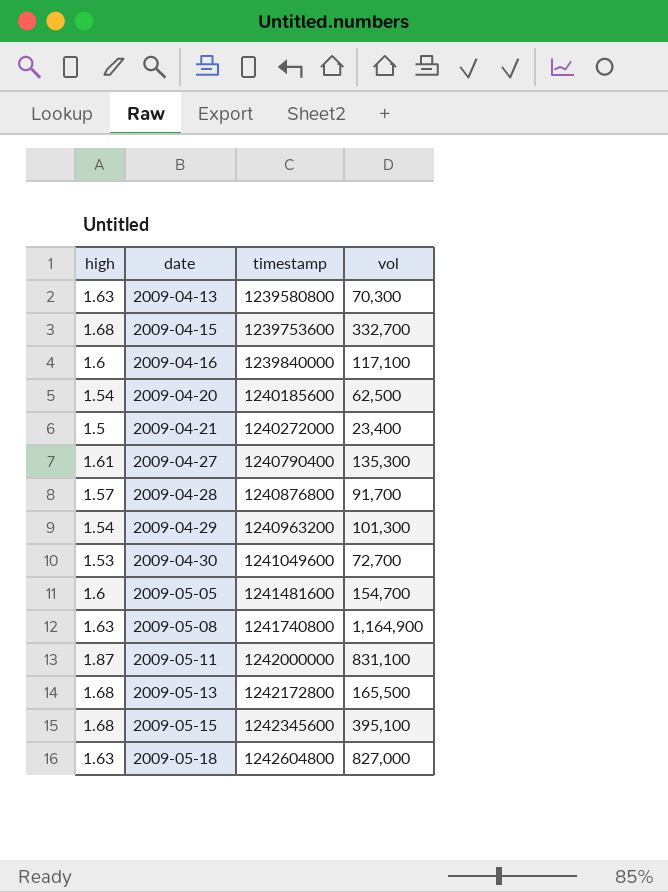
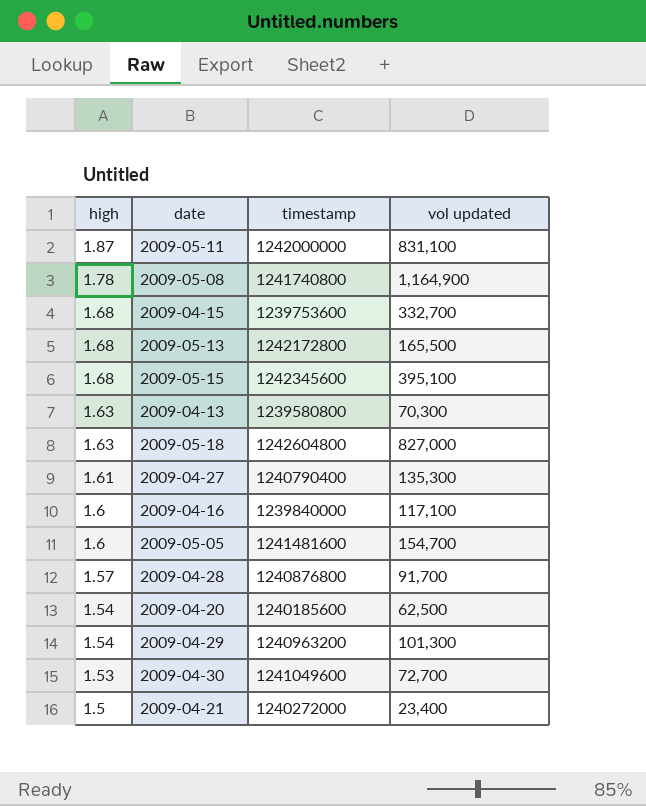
row order: date ascending -> high descending
column name: vol -> vol updated
2009-05-08 | high: 1.63 -> 1.78

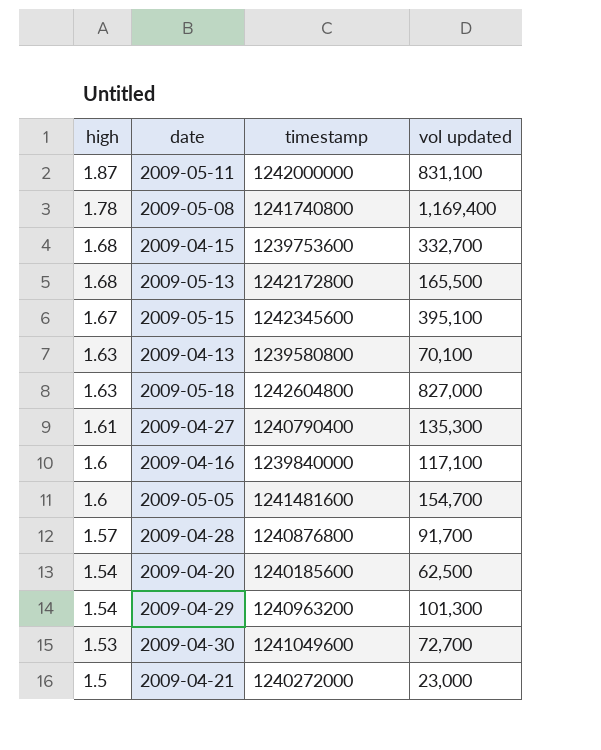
2009-05-08 | vol updated: 1,164,900 -> 1,169,400
2009-05-15 | high: 1.68 -> 1.67
2009-04-13 | vol updated: 70,300 -> 70,100
2009-04-21 | vol updated: 23,400 -> 23,000

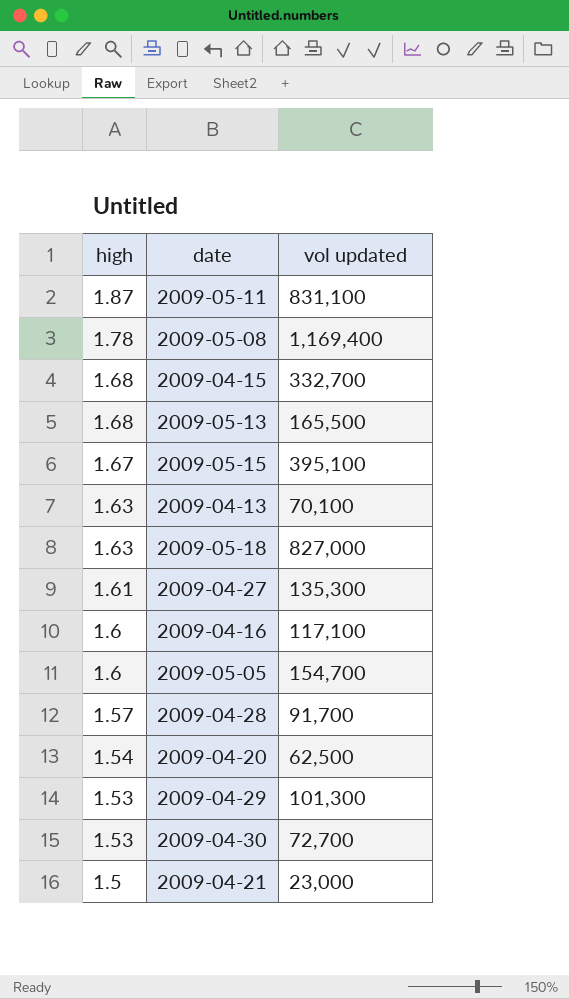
column timestamp | position: 3 -> none
2009-04-29 | high: 1.54 -> 1.53

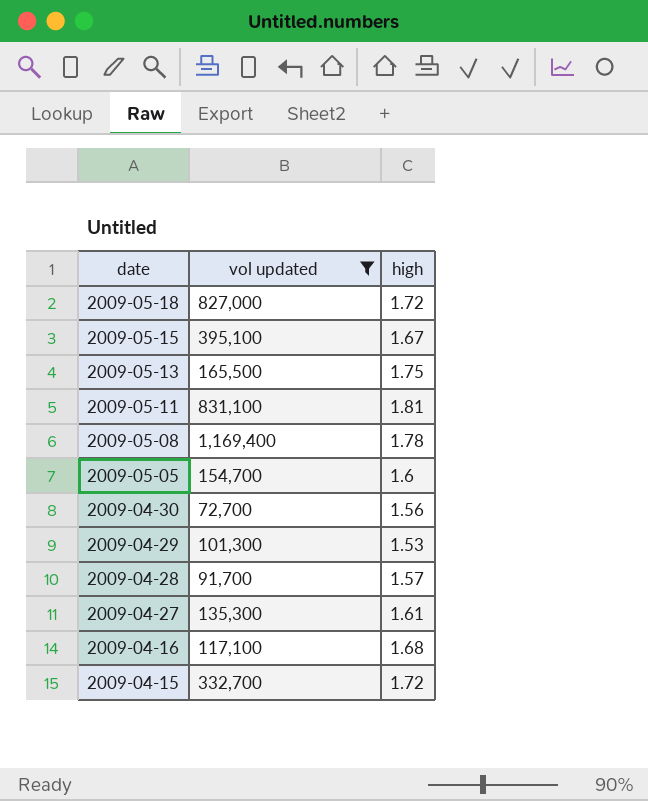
filter: none -> vol updated >= 72,700
row order: high descending -> date descending
column high | position: 1 -> 3
2009-05-18 | high: 1.63 -> 1.72
2009-05-13 | high: 1.68 -> 1.75
2009-05-11 | high: 1.87 -> 1.81
2009-04-30 | high: 1.53 -> 1.56
2009-04-16 | high: 1.6 -> 1.68
2009-04-15 | high: 1.68 -> 1.72

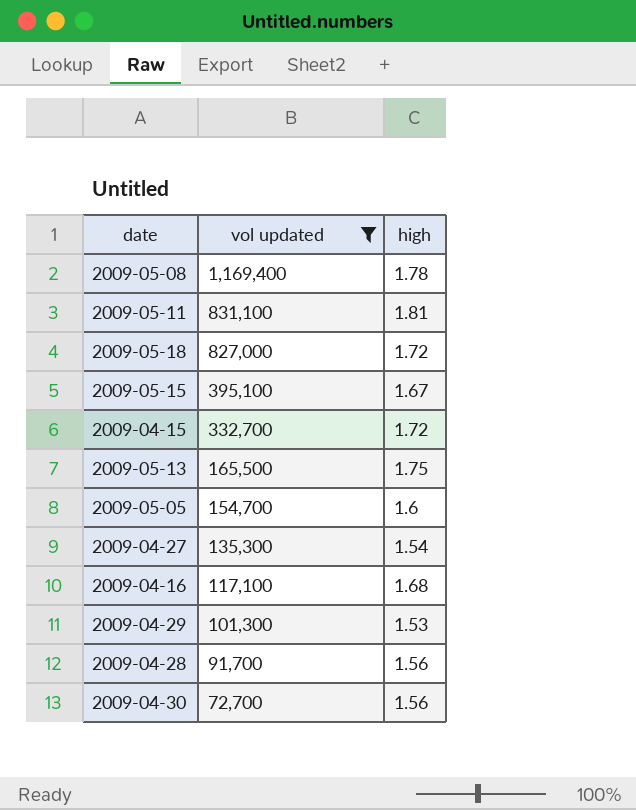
row order: date descending -> vol updated descending
2009-04-27 | high: 1.61 -> 1.54
2009-04-28 | high: 1.57 -> 1.56

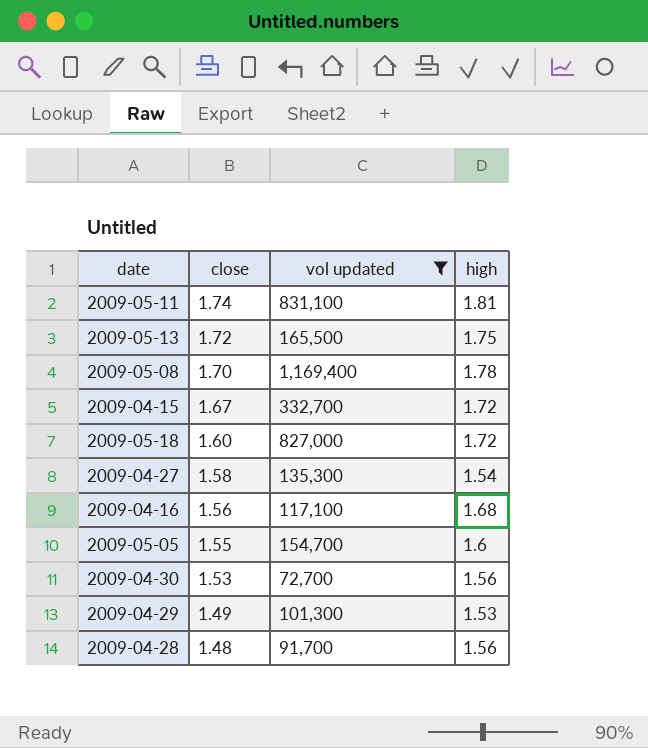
row order: vol updated descending -> close descending
column close | position: none -> 2
row 2009-05-15: 395,100 | 1.67 -> none

